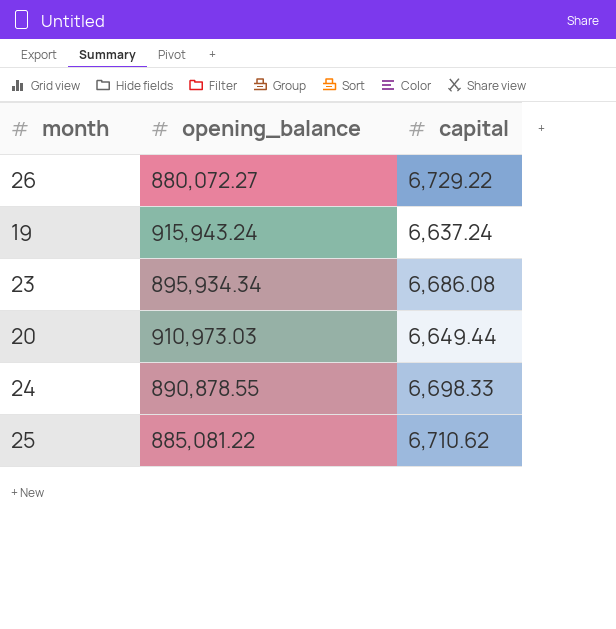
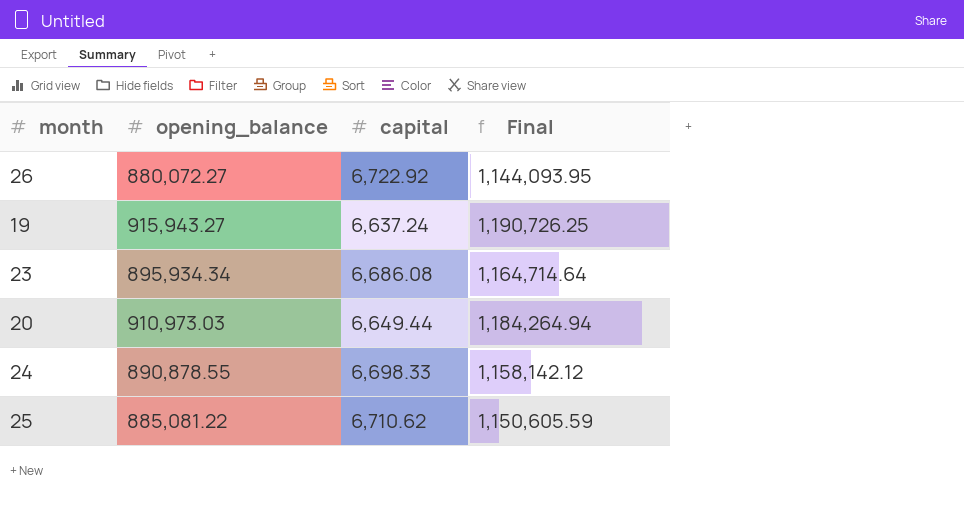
column Final | formula: none -> [opening_balance] * 1.3
26 | capital: 6,729.22 -> 6,722.92
19 | opening_balance: 915,943.24 -> 915,943.27

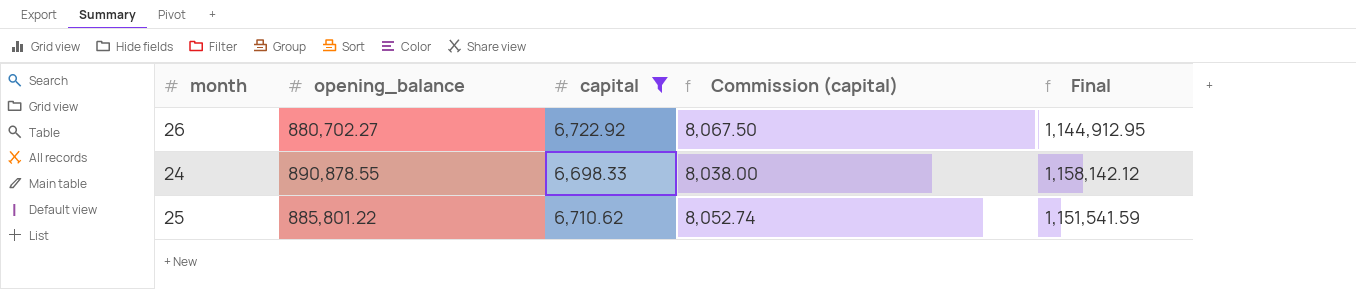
filter: none -> capital >= 6,698.33
column Commission (capital) | formula: none -> [capital] * 1.2
26 | opening_balance: 880,072.27 -> 880,702.27
26 | Final: 1,144,093.95 -> 1,144,912.95
25 | opening_balance: 885,081.22 -> 885,801.22
25 | Final: 1,150,605.59 -> 1,151,541.59

